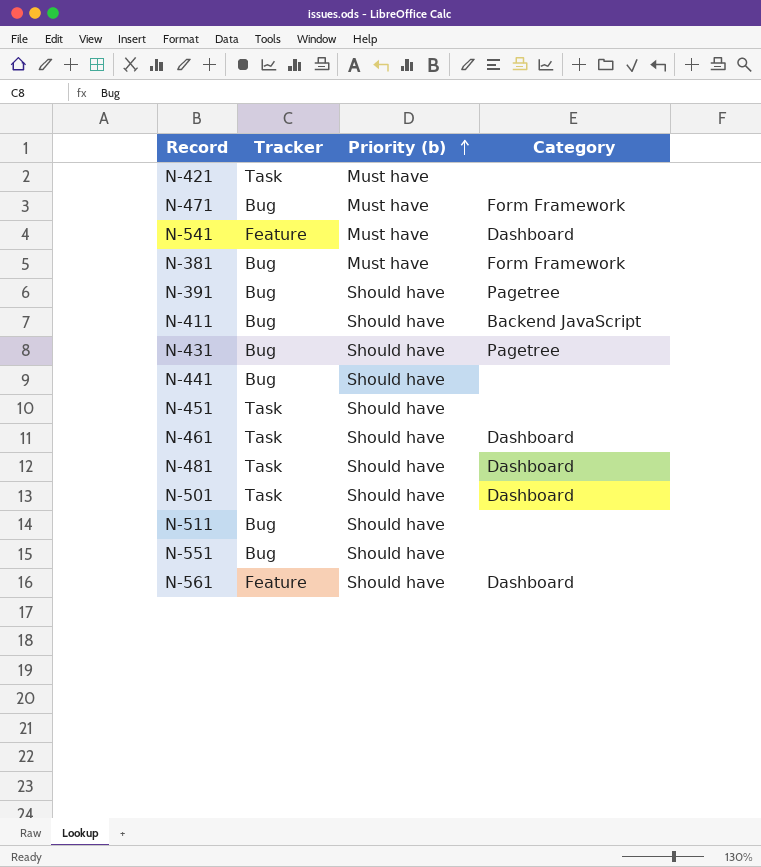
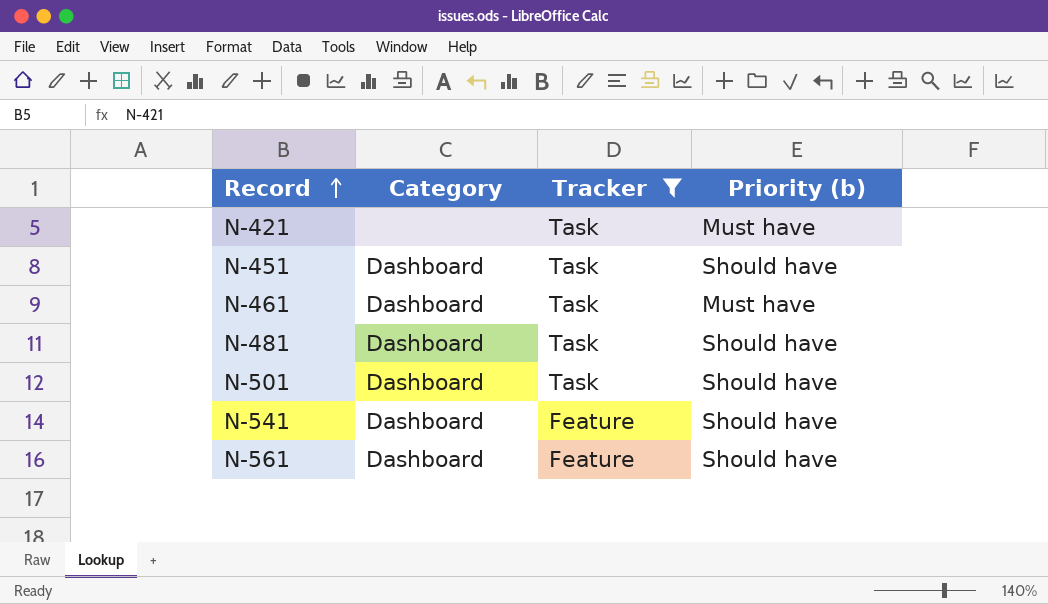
filter: none -> Tracker != Bug
row order: Priority (b) ascending -> Record ascending
column Category | position: 4 -> 2
N-451 | Category: none -> Dashboard
N-461 | Priority (b): Should have -> Must have
N-541 | Priority (b): Must have -> Should have

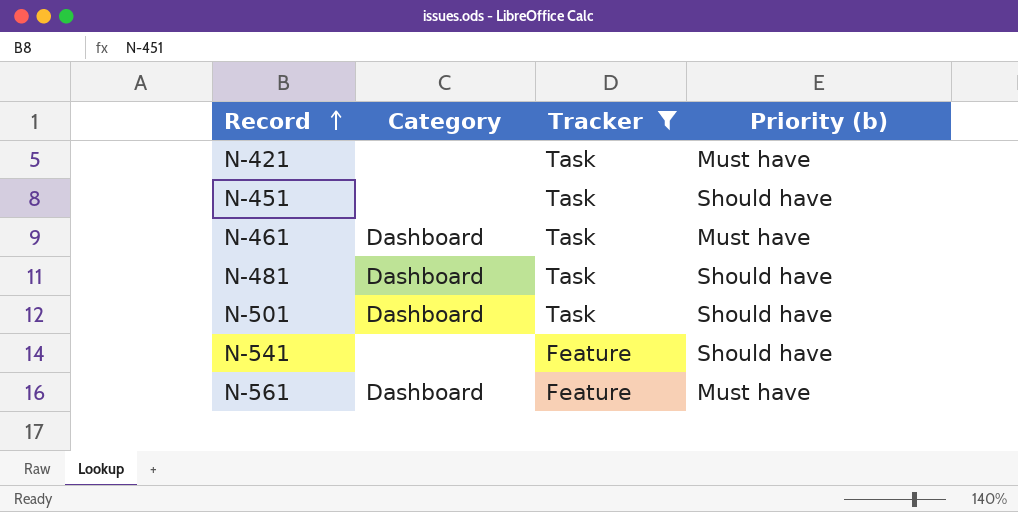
N-451 | Category: Dashboard -> none
N-541 | Category: Dashboard -> none
N-561 | Priority (b): Should have -> Must have

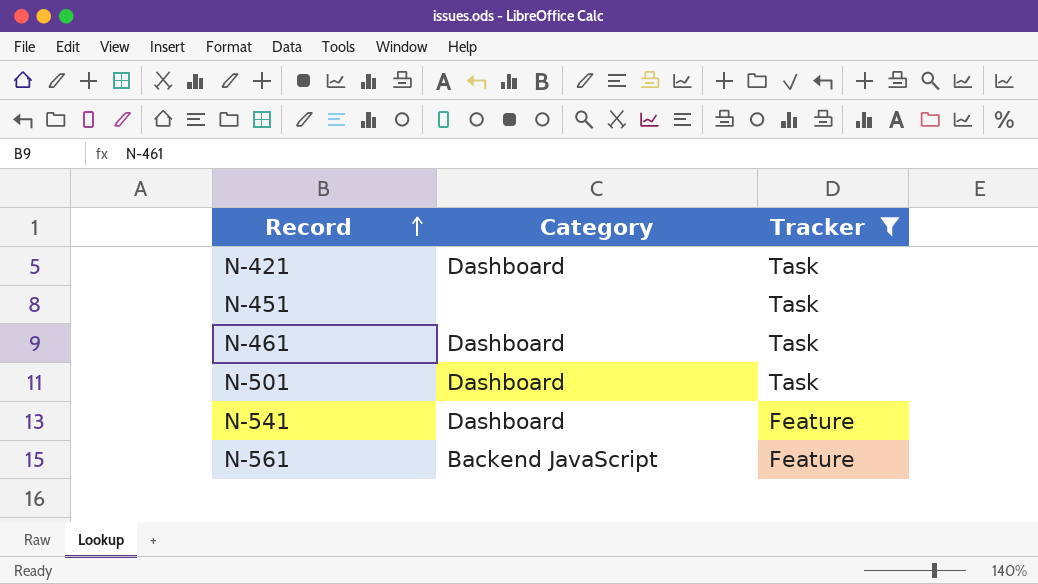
column Priority (b) | position: 4 -> none
row N-481: Dashboard | Task | Should have -> none
N-421 | Category: none -> Dashboard
N-541 | Category: none -> Dashboard
N-561 | Category: Dashboard -> Backend JavaScript

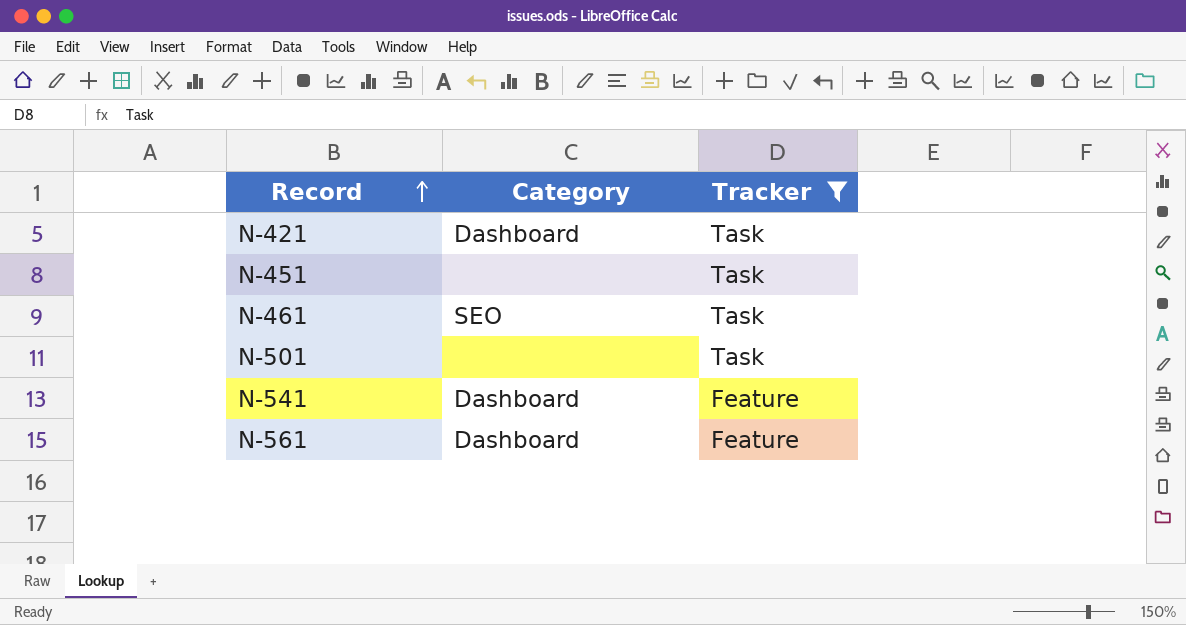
N-461 | Category: Dashboard -> SEO
N-501 | Category: Dashboard -> none
N-561 | Category: Backend JavaScript -> Dashboard

